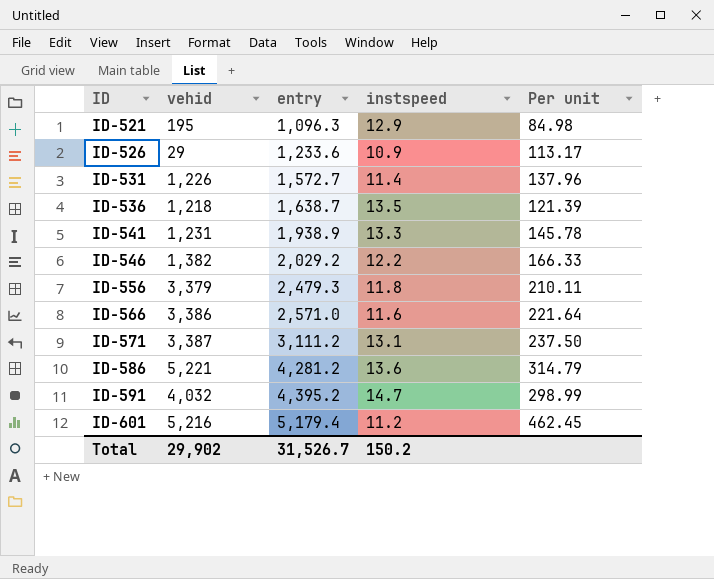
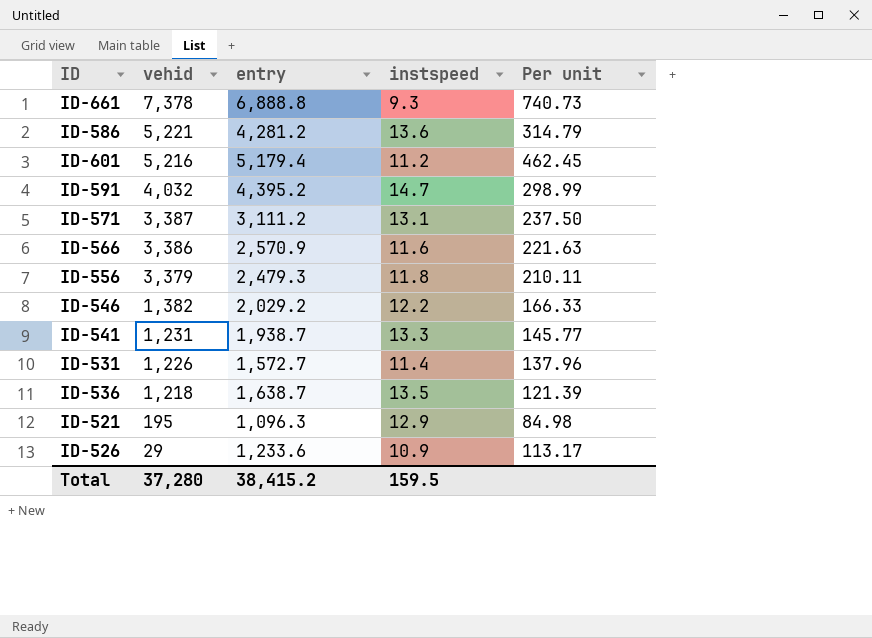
row order: ID ascending -> vehid descending
row ID-661: none -> 7,378 | 6,888.8 | 9.3 | 740.73
ID-566 | entry: 2,571.0 -> 2,570.9
ID-566 | Per unit: 221.64 -> 221.63
ID-541 | entry: 1,938.9 -> 1,938.7
ID-541 | Per unit: 145.78 -> 145.77
Total | vehid: 29,902 -> 37,280
Total | entry: 31,526.7 -> 38,415.2
Total | instspeed: 150.2 -> 159.5

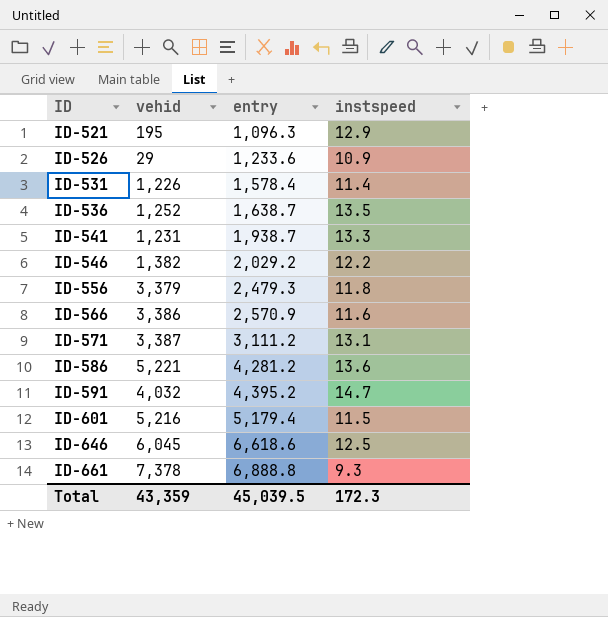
row order: vehid descending -> ID ascending
column Per unit | formula: [entry] / [instspeed] -> none
ID-531 | entry: 1,572.7 -> 1,578.4
ID-536 | vehid: 1,218 -> 1,252
ID-601 | instspeed: 11.2 -> 11.5
row ID-646: none -> 6,045 | 6,618.6 | 12.5
Total | vehid: 37,280 -> 43,359
Total | entry: 38,415.2 -> 45,039.5
Total | instspeed: 159.5 -> 172.3

